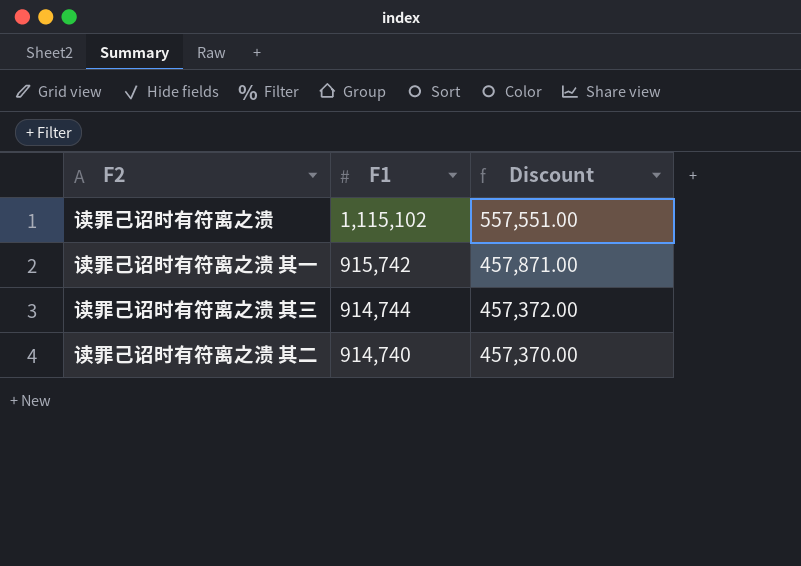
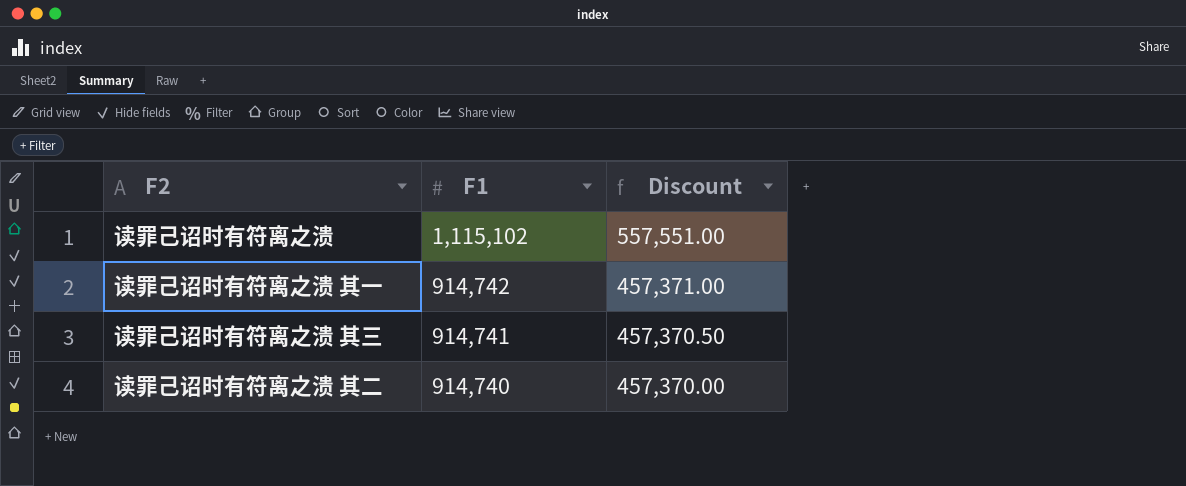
读罪己诏时有符离之溃 其一 | F1: 915,742 -> 914,742
读罪己诏时有符离之溃 其一 | Discount: 457,871.00 -> 457,371.00
读罪己诏时有符离之溃 其三 | F1: 914,744 -> 914,741
读罪己诏时有符离之溃 其三 | Discount: 457,372.00 -> 457,370.50

